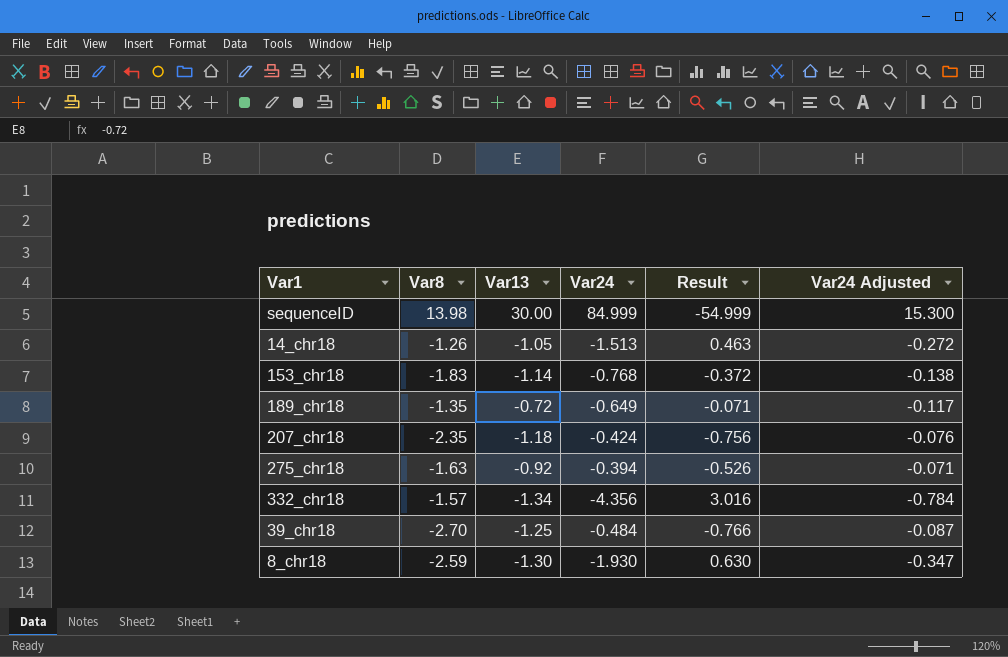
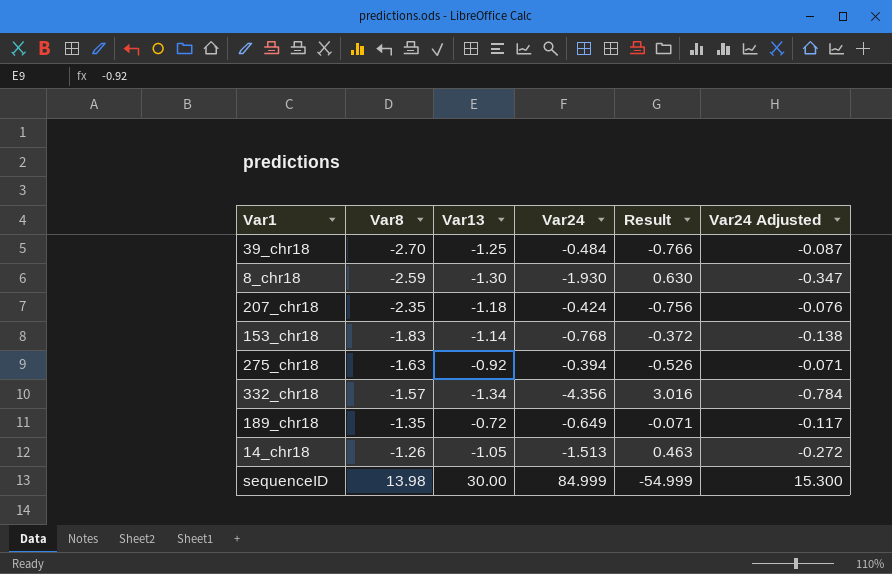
row order: none -> Var8 ascending

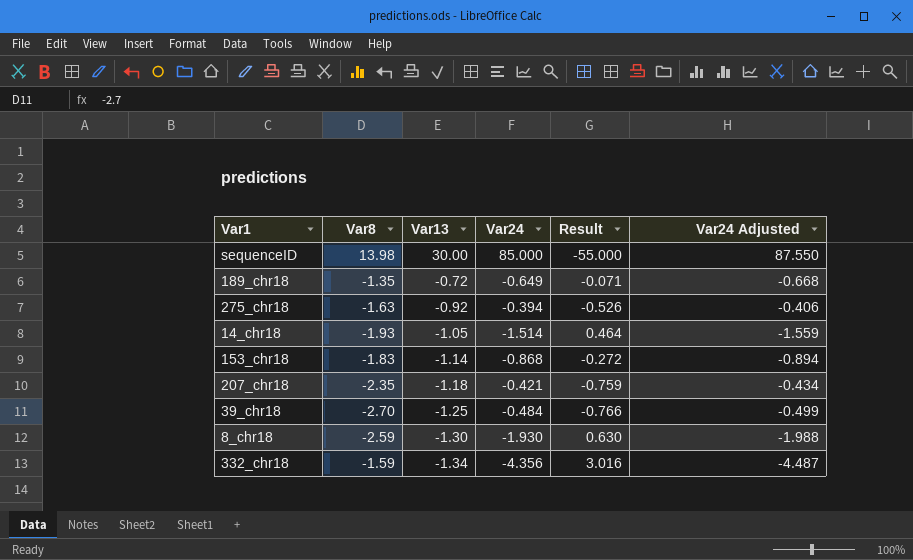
row order: Var8 ascending -> Var13 descending
column Var24 Adjusted | formula: [Var24] * 0.18 -> [Var24] * 1.03
sequenceID | Var24: 84.999 -> 85.000
sequenceID | Result: -54.999 -> -55.000
14_chr18 | Var8: -1.26 -> -1.93
14_chr18 | Var24: -1.513 -> -1.514
14_chr18 | Result: 0.463 -> 0.464
153_chr18 | Var24: -0.768 -> -0.868
153_chr18 | Result: -0.372 -> -0.272
207_chr18 | Var24: -0.424 -> -0.421
207_chr18 | Result: -0.756 -> -0.759
332_chr18 | Var8: -1.57 -> -1.59

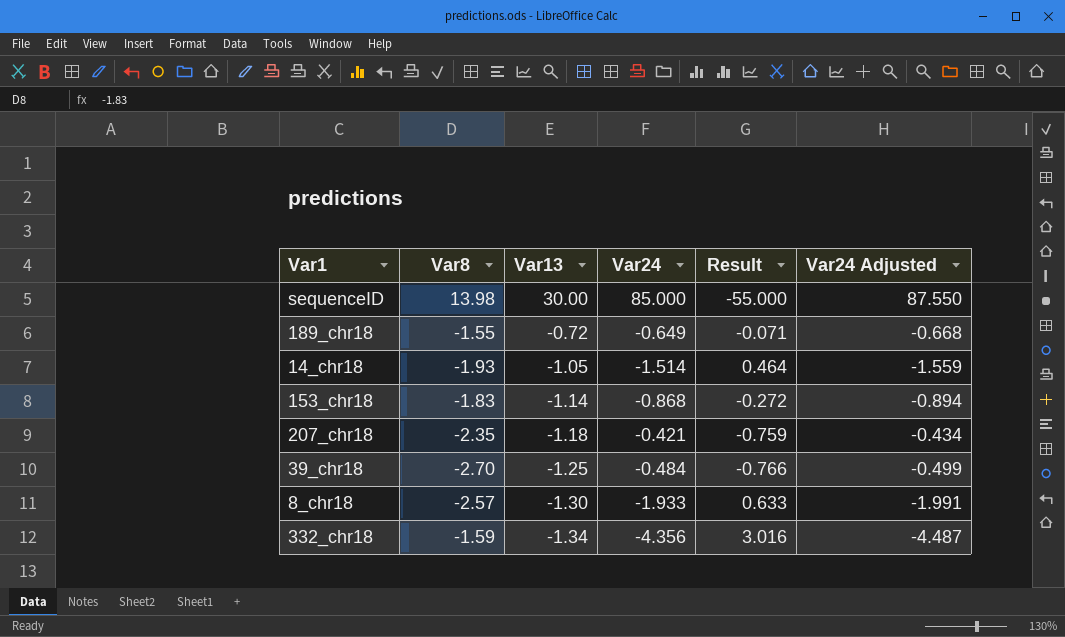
row 275_chr18: -1.63 | -0.92 | -0.394 | -0.526 | -0.406 -> none
189_chr18 | Var8: -1.35 -> -1.55
8_chr18 | Var8: -2.59 -> -2.57
8_chr18 | Var24: -1.930 -> -1.933
8_chr18 | Result: 0.630 -> 0.633
8_chr18 | Var24 Adjusted: -1.988 -> -1.991

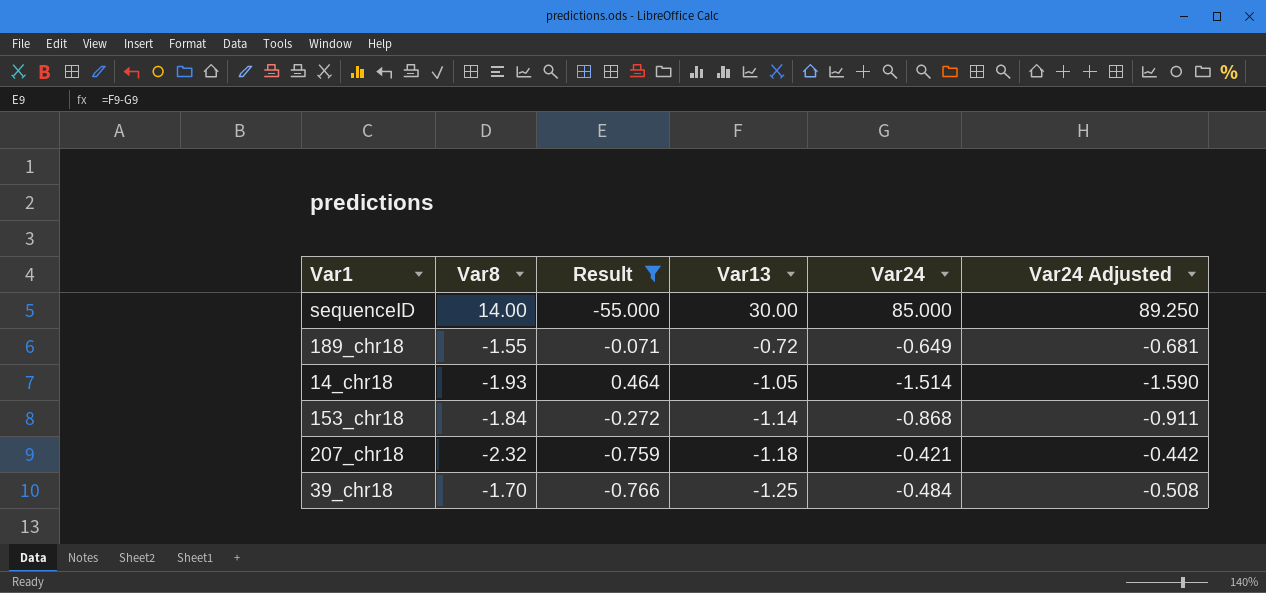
filter: none -> Result <= 0.464
column Result | position: 5 -> 3
column Var24 Adjusted | formula: [Var24] * 1.03 -> [Var24] * 1.05
sequenceID | Var8: 13.98 -> 14.00
153_chr18 | Var8: -1.83 -> -1.84
207_chr18 | Var8: -2.35 -> -2.32
39_chr18 | Var8: -2.70 -> -1.70

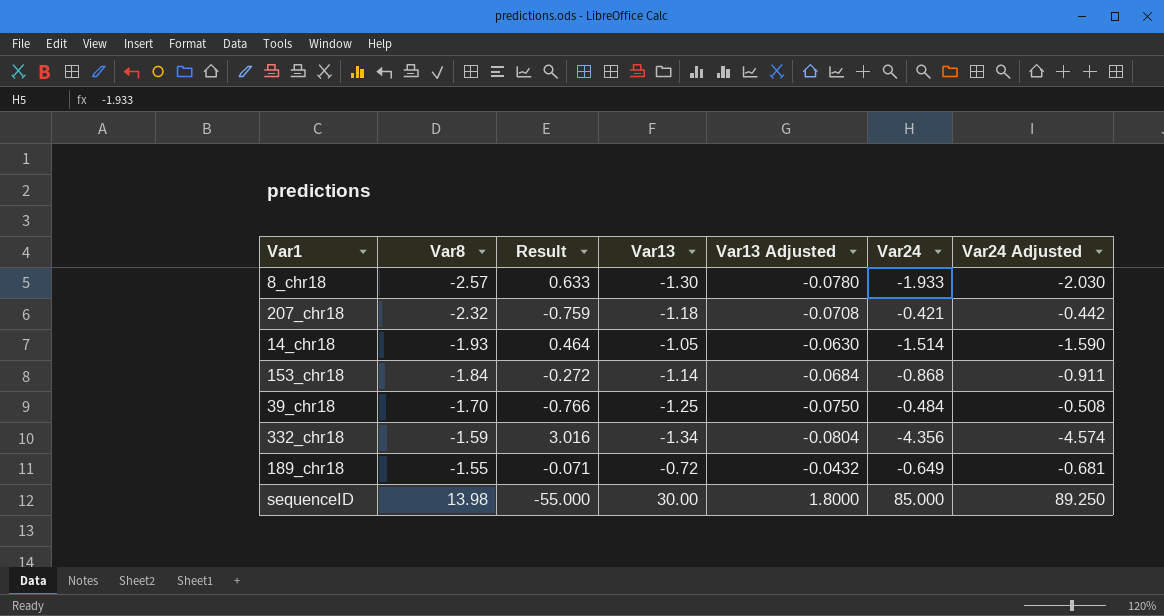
filter: Result <= 0.464 -> none
row order: Var13 descending -> Var8 ascending
column Var13 Adjusted | formula: none -> [Var13] * 0.06
sequenceID | Var8: 14.00 -> 13.98

